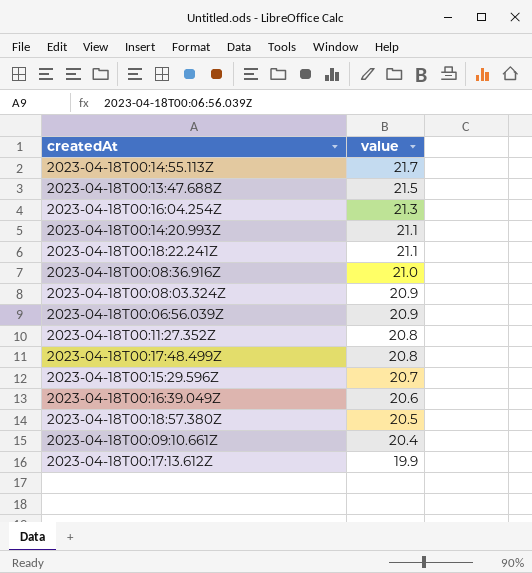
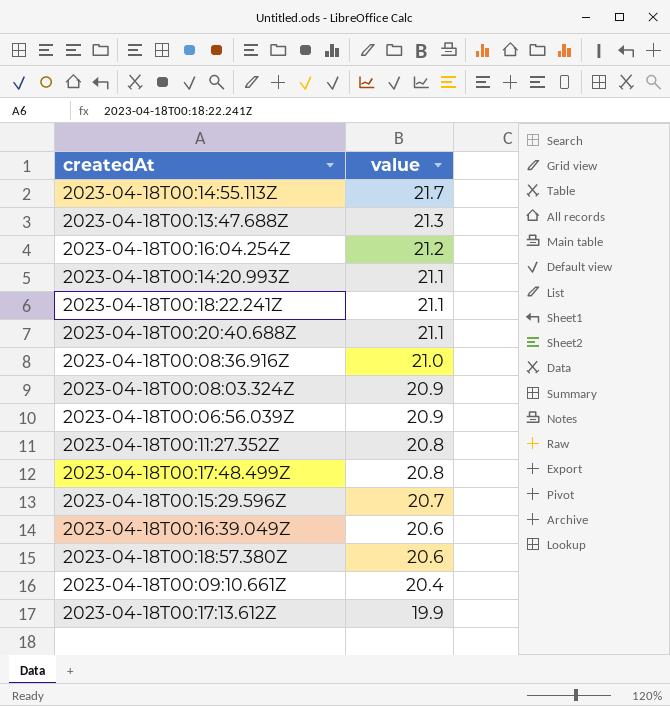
2023-04-18T00:13:47.688Z | value: 21.5 -> 21.3
2023-04-18T00:16:04.254Z | value: 21.3 -> 21.2
row 2023-04-18T00:20:40.688Z: none -> 21.1
2023-04-18T00:18:57.380Z | value: 20.5 -> 20.6

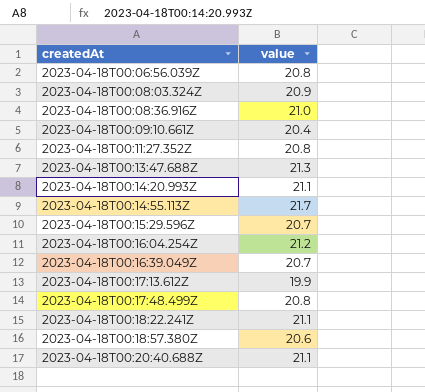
row order: value descending -> createdAt ascending
2023-04-18T00:06:56.039Z | value: 20.9 -> 20.8
2023-04-18T00:16:39.049Z | value: 20.6 -> 20.7

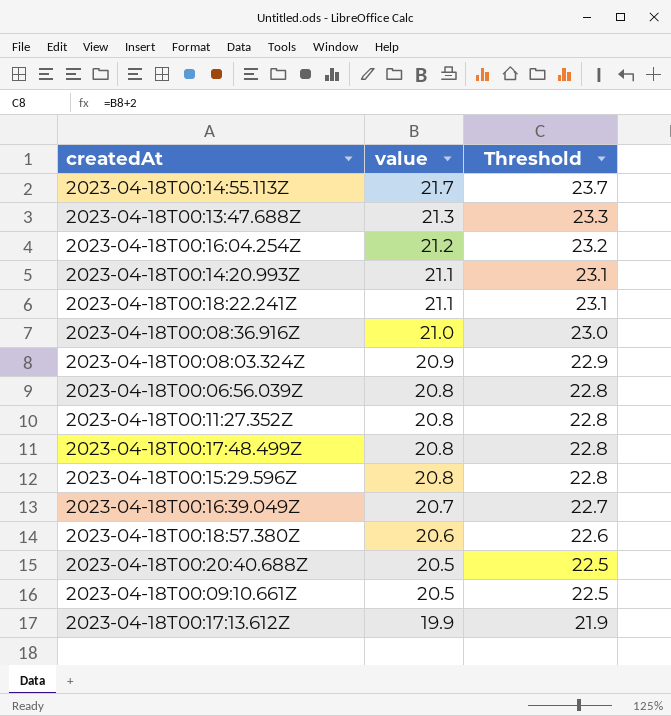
row order: createdAt ascending -> value descending
column Threshold | formula: none -> [value] + 2
2023-04-18T00:15:29.596Z | value: 20.7 -> 20.8
2023-04-18T00:20:40.688Z | value: 21.1 -> 20.5
2023-04-18T00:09:10.661Z | value: 20.4 -> 20.5

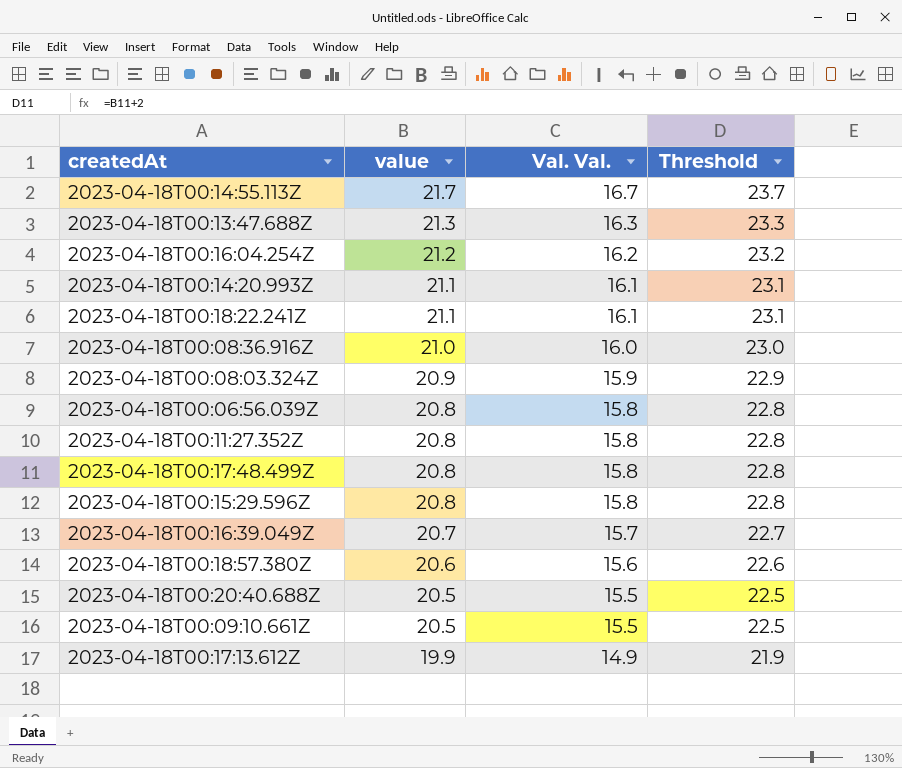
column Val. Val. | formula: none -> [value] - 5

